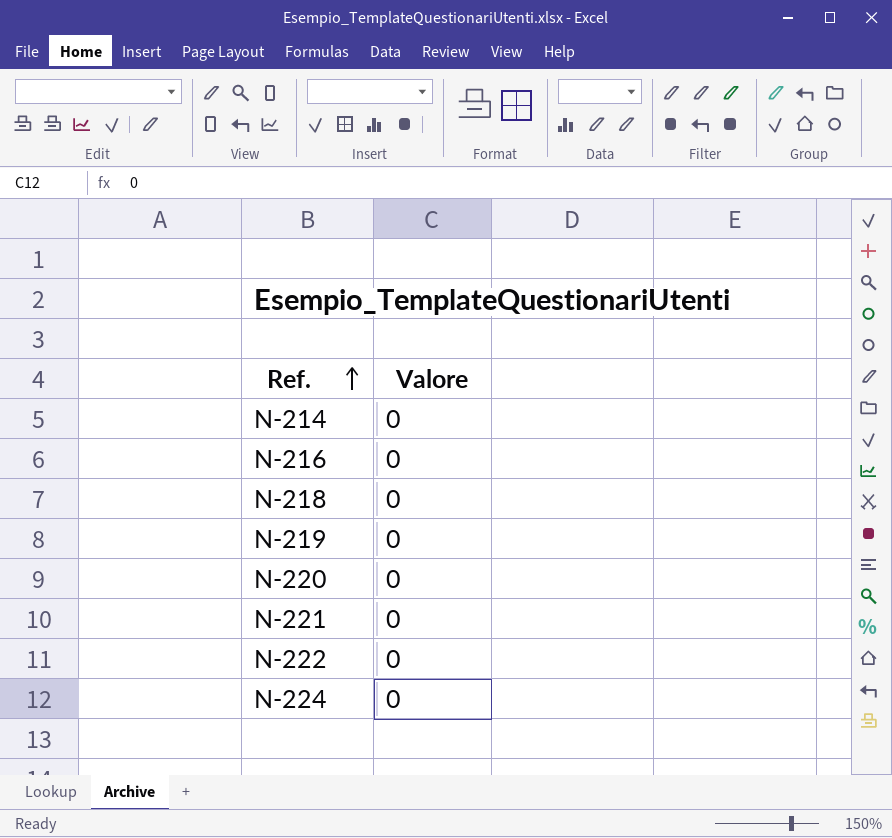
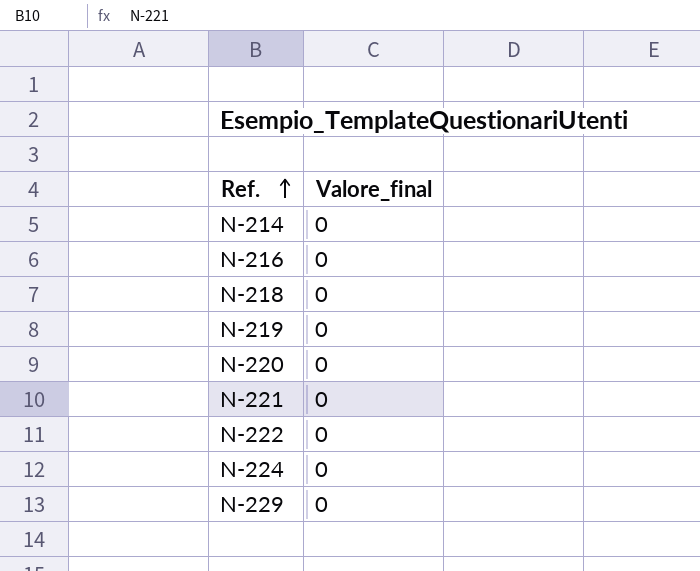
column name: Valore -> Valore_final
row N-229: none -> 0

